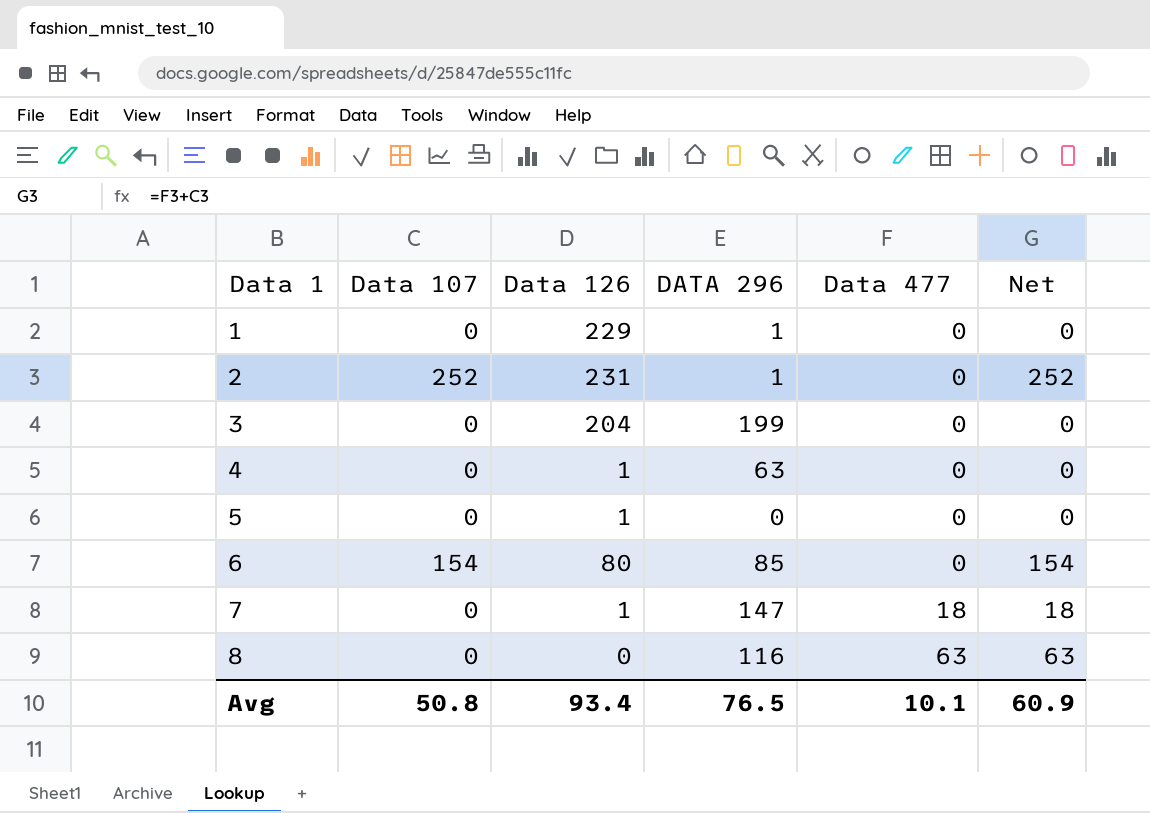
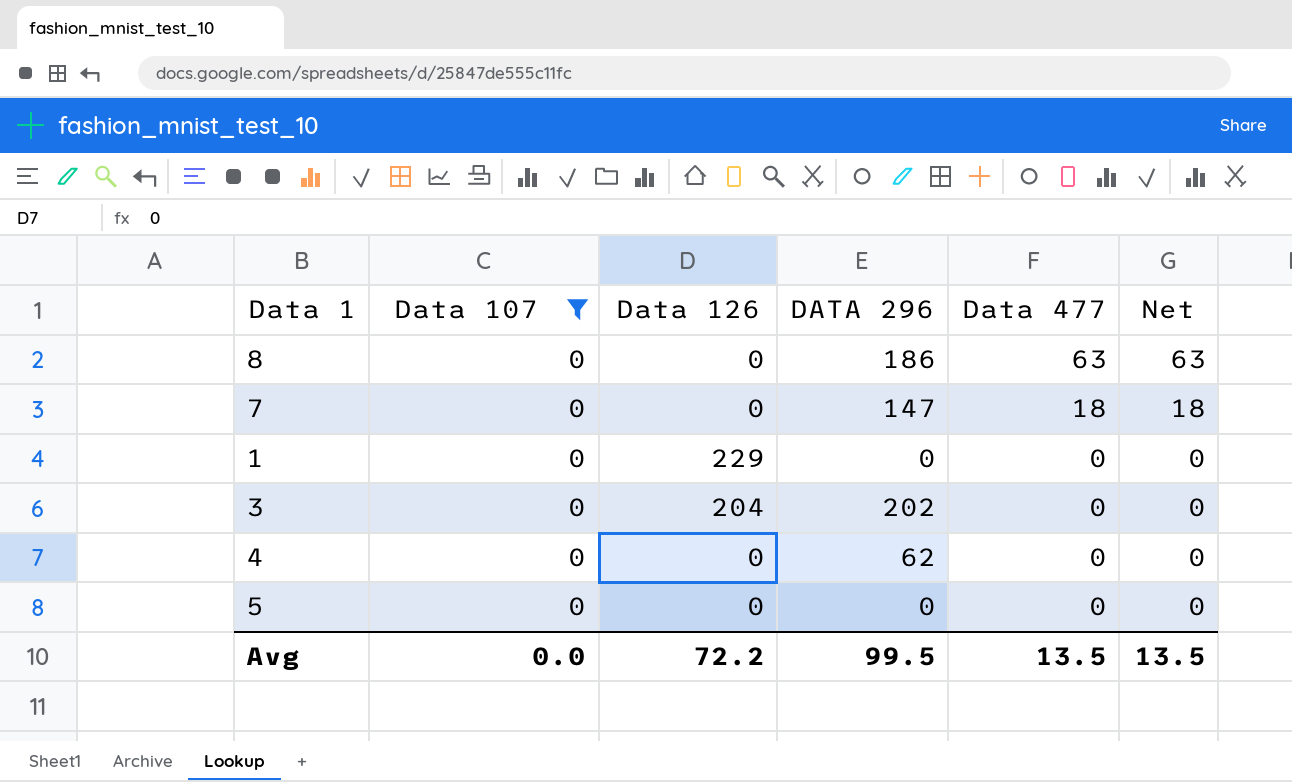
filter: none -> Data 107 = 0
row order: Data 1 ascending -> Data 477 descending
8 | DATA 296: 116 -> 186
7 | Data 126: 1 -> 0
1 | DATA 296: 1 -> 0
3 | DATA 296: 199 -> 202
4 | Data 126: 1 -> 0
4 | DATA 296: 63 -> 62
5 | Data 126: 1 -> 0
Avg | Data 107: 50.8 -> 0.0
Avg | Data 126: 93.4 -> 72.2
Avg | DATA 296: 76.5 -> 99.5
Avg | Data 477: 10.1 -> 13.5
Avg | Net: 60.9 -> 13.5

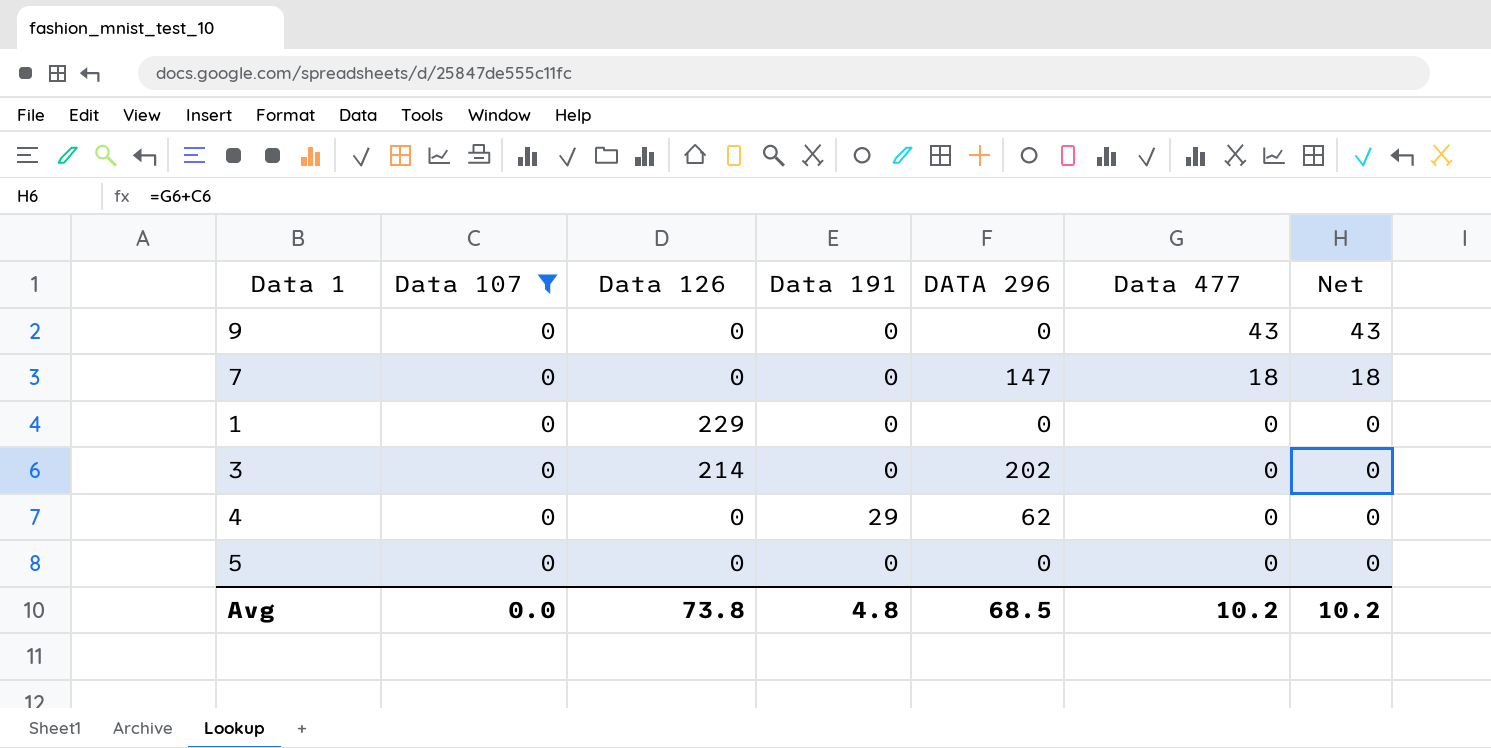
column Data 191 | position: none -> 4
row 8: 0 | 0 | 186 | 63 | 63 -> none
row 9: none -> 0 | 0 | 0 | 0 | 43 | 43
3 | Data 126: 204 -> 214
Avg | Data 126: 72.2 -> 73.8
Avg | DATA 296: 99.5 -> 68.5
Avg | Data 477: 13.5 -> 10.2
Avg | Net: 13.5 -> 10.2

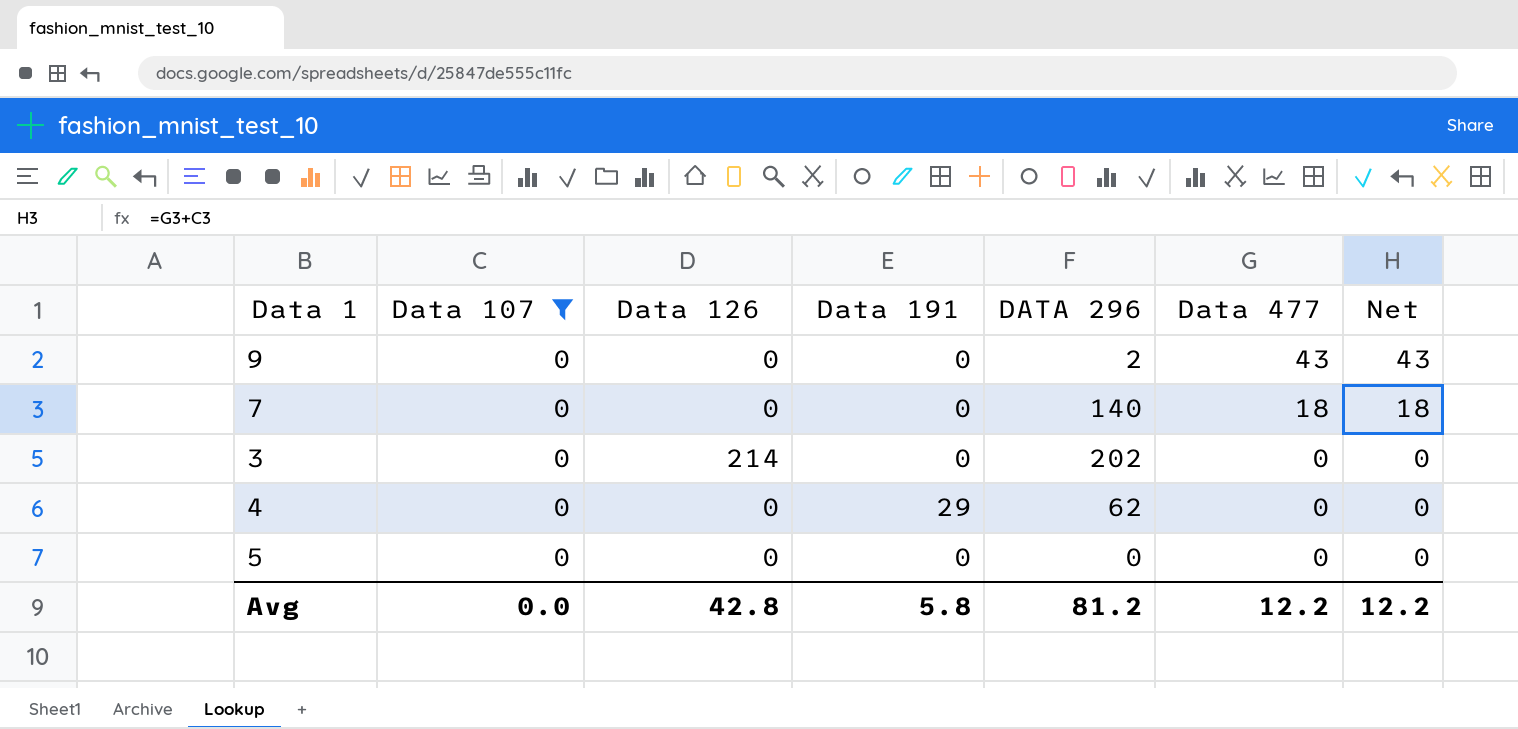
row 1: 0 | 229 | 0 | 0 | 0 | 0 -> none
9 | DATA 296: 0 -> 2
7 | DATA 296: 147 -> 140
Avg | Data 126: 73.8 -> 42.8
Avg | Data 191: 4.8 -> 5.8
Avg | DATA 296: 68.5 -> 81.2
Avg | Data 477: 10.2 -> 12.2
Avg | Net: 10.2 -> 12.2

